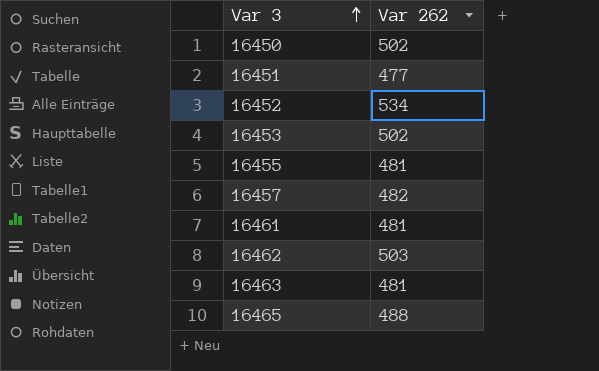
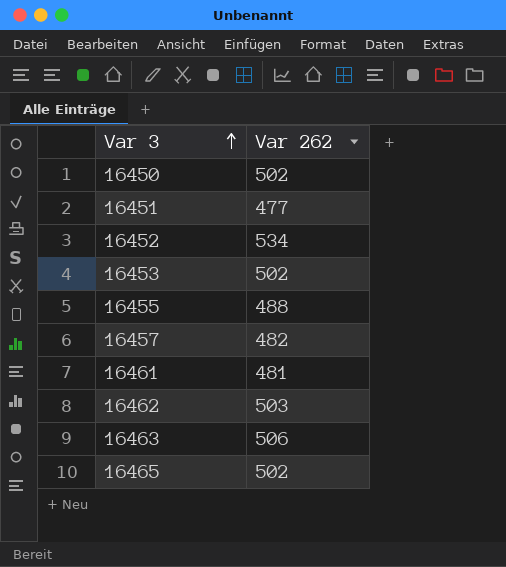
16455 | Var 262: 481 -> 488
16463 | Var 262: 481 -> 506
16465 | Var 262: 488 -> 502

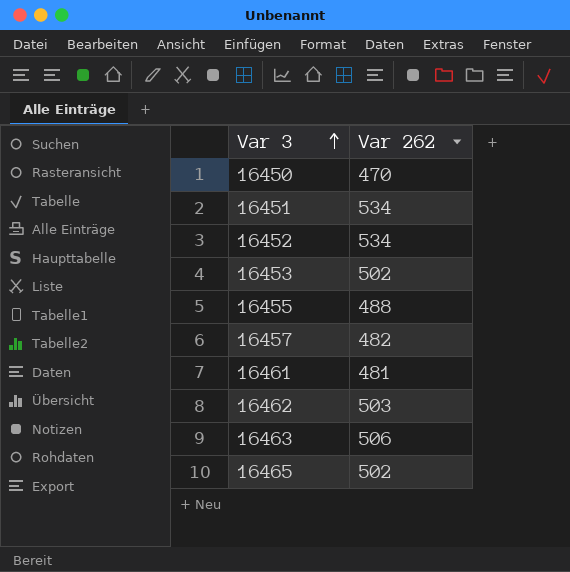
16450 | Var 262: 502 -> 470
16451 | Var 262: 477 -> 534

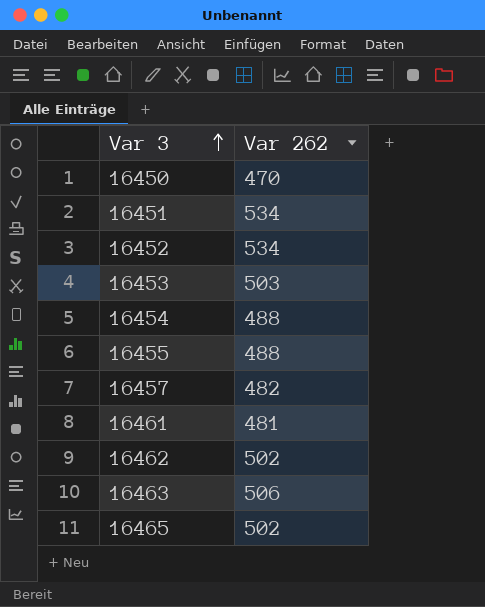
16453 | Var 262: 502 -> 503
row 16454: none -> 488
16462 | Var 262: 503 -> 502

